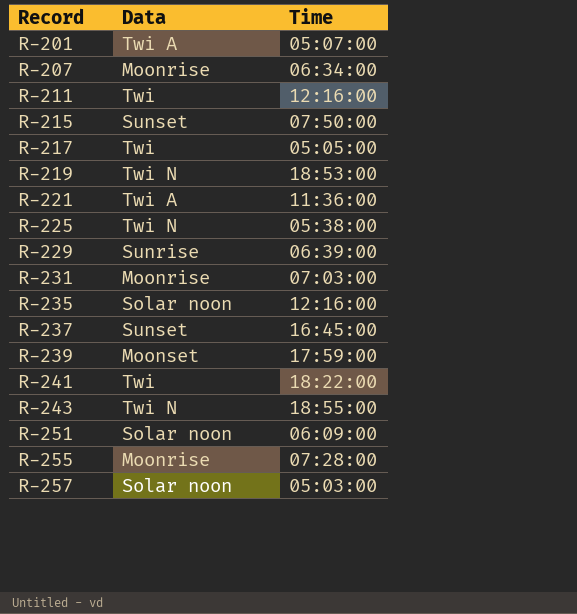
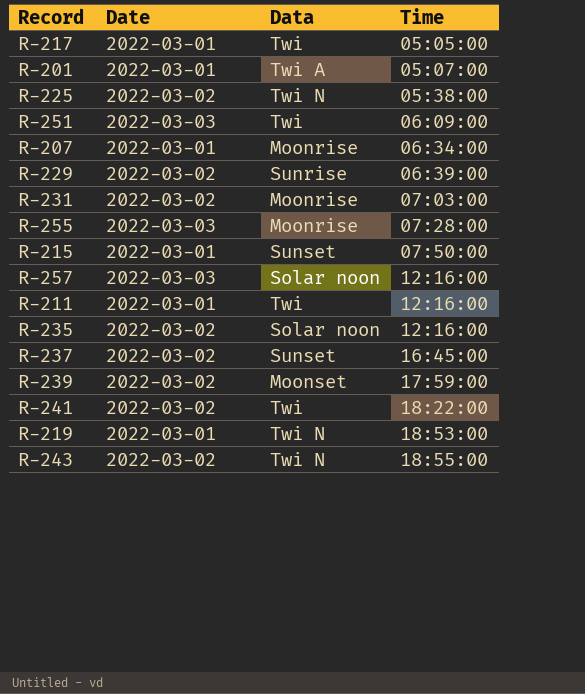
row order: Record ascending -> Time ascending
column Date | position: none -> 2
row R-221: Twi A | 11:36:00 -> none
R-251 | Data: Solar noon -> Twi
R-257 | Time: 05:03:00 -> 12:16:00

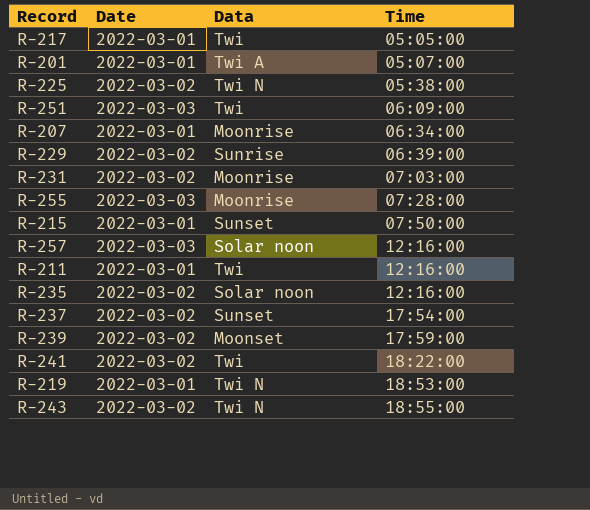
R-237 | Time: 16:45:00 -> 17:54:00

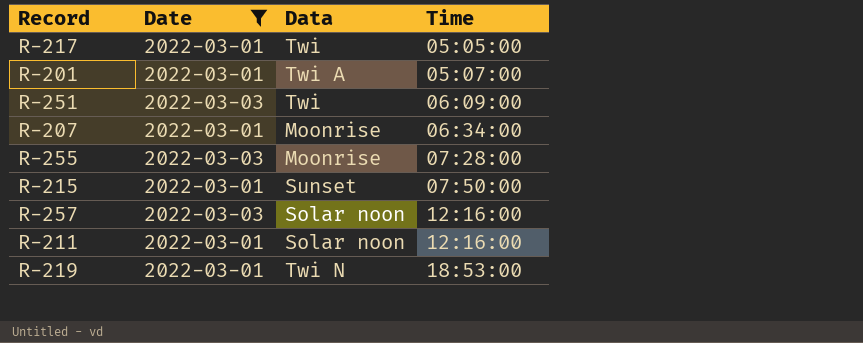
filter: none -> Date != 2022-03-02
R-211 | Data: Twi -> Solar noon

